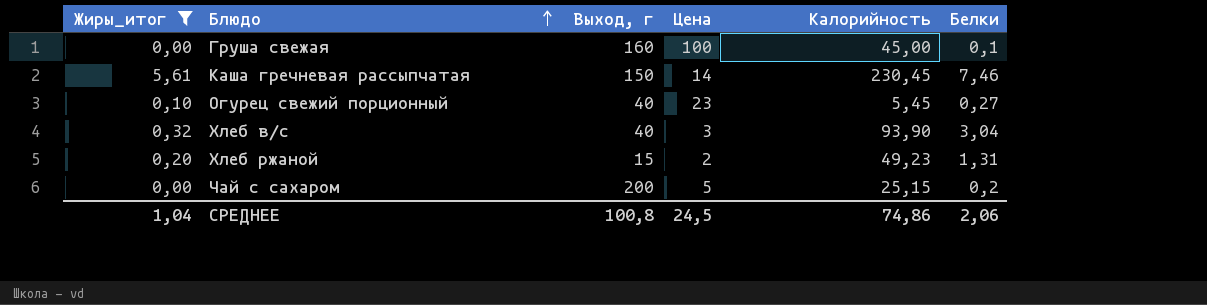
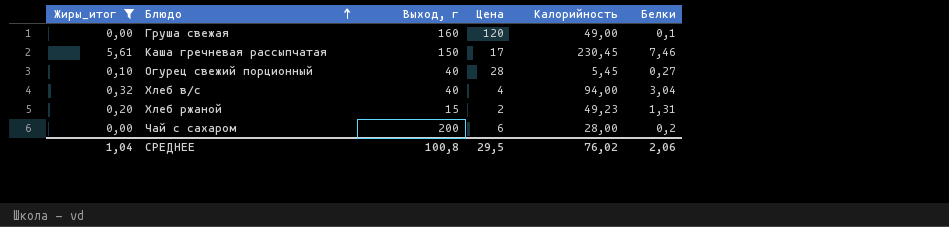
Груша свежая | Цена: 100 -> 120
Груша свежая | Калорийность: 45,00 -> 49,00
Каша гречневая рассыпчатая | Цена: 14 -> 17
Огурец свежий порционный | Цена: 23 -> 28
Хлеб в/с | Цена: 3 -> 4
Хлеб в/с | Калорийность: 93,90 -> 94,00
Чай с сахаром | Цена: 5 -> 6
Чай с сахаром | Калорийность: 25,15 -> 28,00
СРЕДНЕЕ | Цена: 24,5 -> 29,5
СРЕДНЕЕ | Калорийность: 74,86 -> 76,02

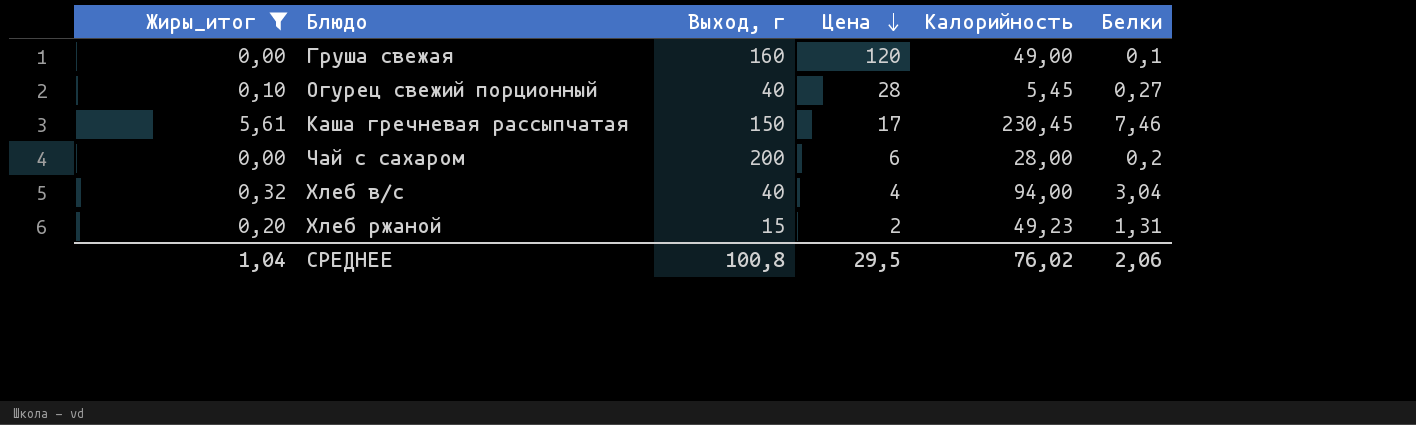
row order: Блюдо ascending -> Цена descending

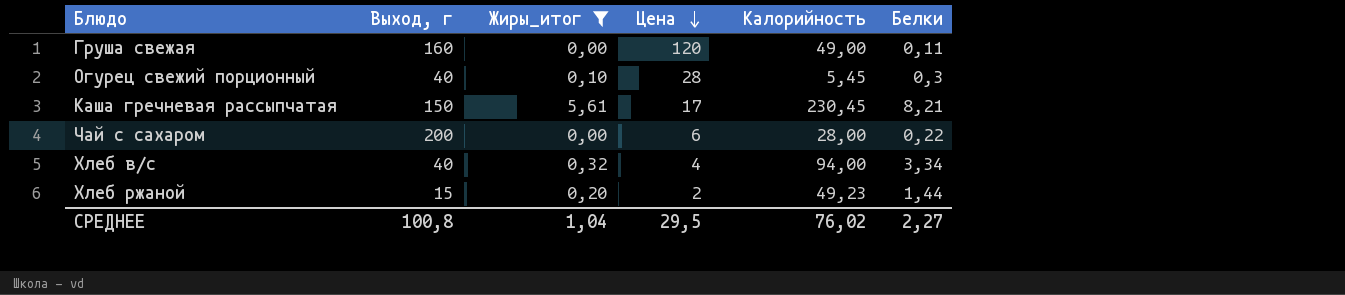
column Жиры_итог | position: 1 -> 3
Груша свежая | Белки: 0,1 -> 0,11
Огурец свежий порционный | Белки: 0,27 -> 0,3
Каша гречневая рассыпчатая | Белки: 7,46 -> 8,21
Чай с сахаром | Белки: 0,2 -> 0,22
Хлеб в/с | Белки: 3,04 -> 3,34
Хлеб ржаной | Белки: 1,31 -> 1,44
СРЕДНЕЕ | Белки: 2,06 -> 2,27

